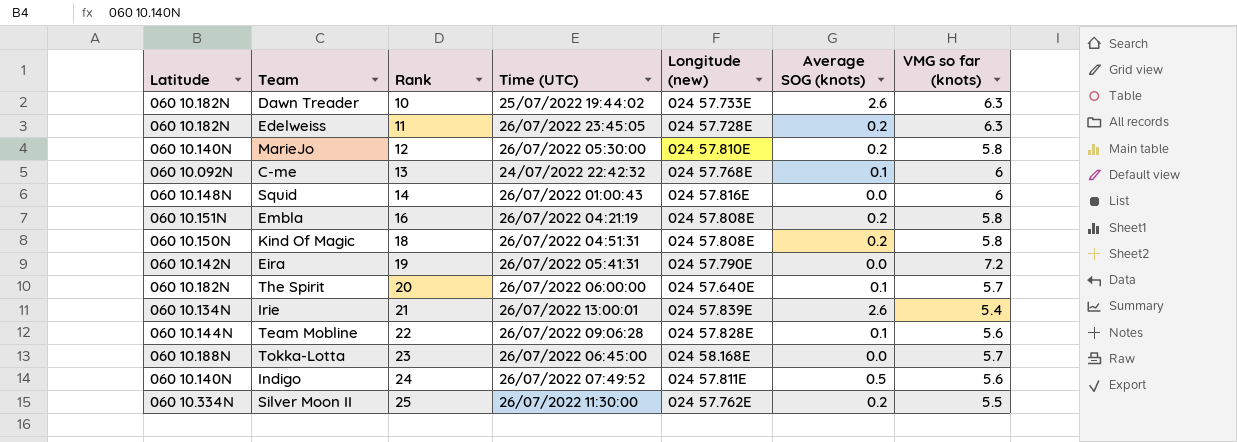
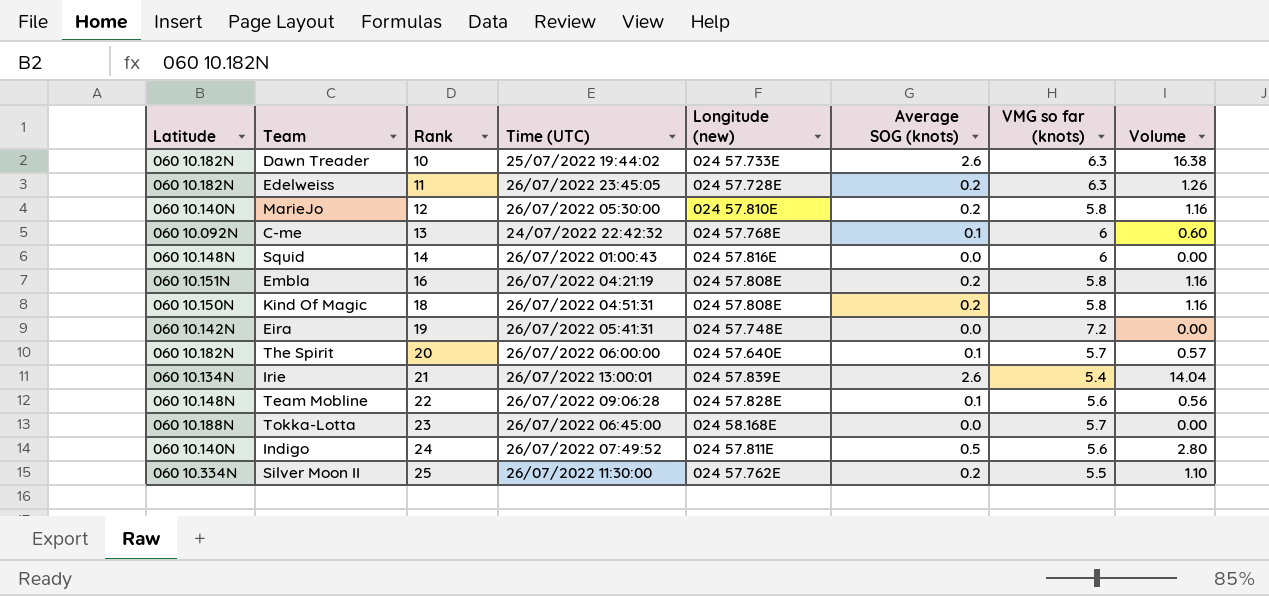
column Volume | formula: none -> [Average SOG (knots)] * [VMG so far (knots)]
Eira | Longitude (new): 024 57.790E -> 024 57.748E
Team Mobline | Latitude: 060 10.144N -> 060 10.148N

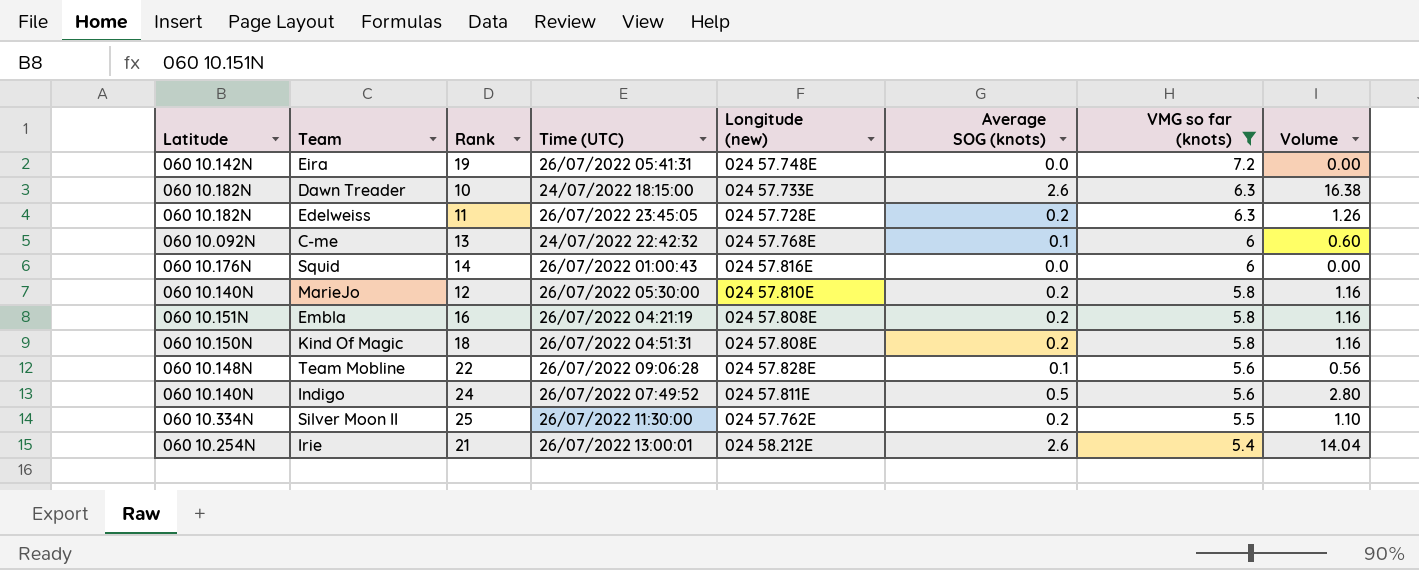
filter: none -> VMG so far (knots) != 5.7
row order: Rank ascending -> VMG so far (knots) descending
Dawn Treader | Time (UTC): 25/07/2022 19:44:02 -> 24/07/2022 18:15:00
Squid | Latitude: 060 10.148N -> 060 10.176N
Irie | Latitude: 060 10.134N -> 060 10.254N
Irie | Longitude (new): 024 57.839E -> 024 58.212E

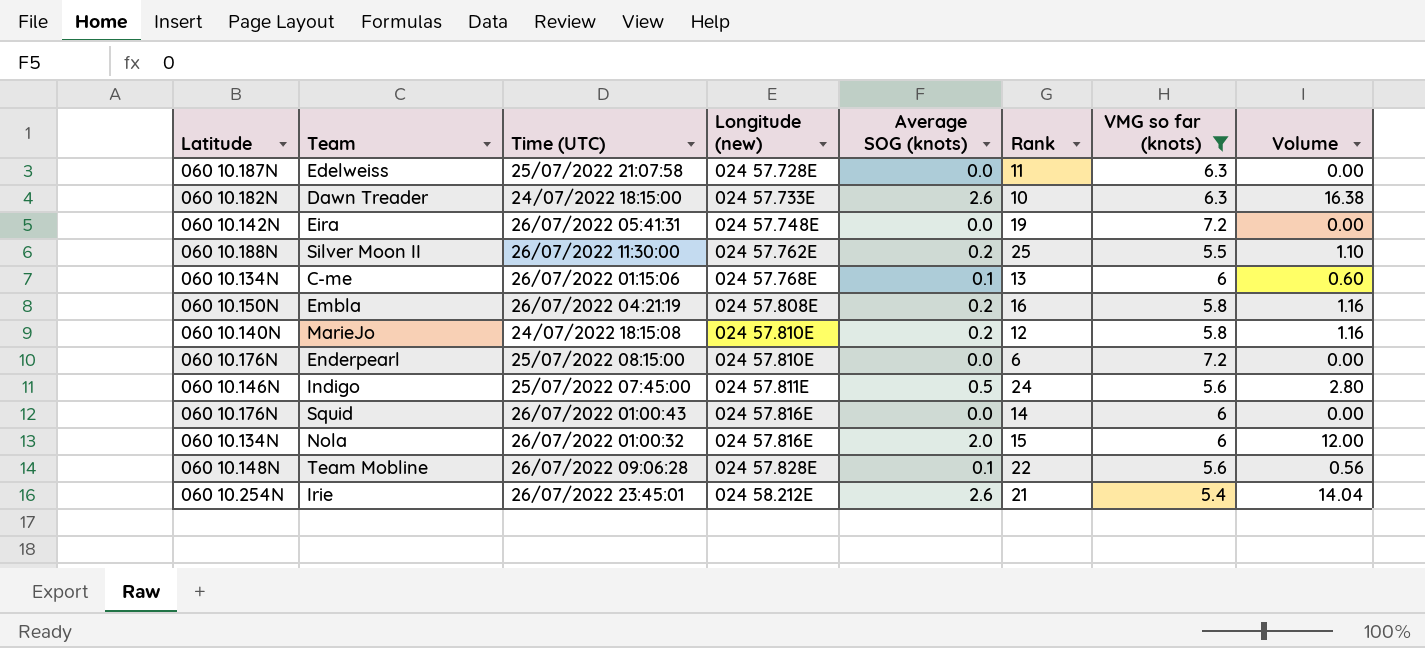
row order: VMG so far (knots) descending -> Longitude (new) ascending
column Rank | position: 3 -> 6
row Kind Of Magic: 060 10.150N | 18 | 26/07/2022 04:51:31 | 024 57.808E | 0.2 | 5.8 | 1.16 -> none
Edelweiss | Latitude: 060 10.182N -> 060 10.187N
Edelweiss | Time (UTC): 26/07/2022 23:45:05 -> 25/07/2022 21:07:58
Edelweiss | Average SOG (knots): 0.2 -> 0.0
Edelweiss | Volume: 1.26 -> 0.00
Silver Moon II | Latitude: 060 10.334N -> 060 10.188N
C-me | Latitude: 060 10.092N -> 060 10.134N
C-me | Time (UTC): 24/07/2022 22:42:32 -> 26/07/2022 01:15:06
Embla | Latitude: 060 10.151N -> 060 10.150N
MarieJo | Time (UTC): 26/07/2022 05:30:00 -> 24/07/2022 18:15:08
row Enderpearl: none -> 060 10.176N | 25/07/2022 08:15:00 | 024 57.810E | 0.0 | 6 | 7.2 | 0.00
Indigo | Latitude: 060 10.140N -> 060 10.146N
Indigo | Time (UTC): 26/07/2022 07:49:52 -> 25/07/2022 07:45:00
row Nola: none -> 060 10.134N | 26/07/2022 01:00:32 | 024 57.816E | 2.0 | 15 | 6 | 12.00
Irie | Time (UTC): 26/07/2022 13:00:01 -> 26/07/2022 23:45:01

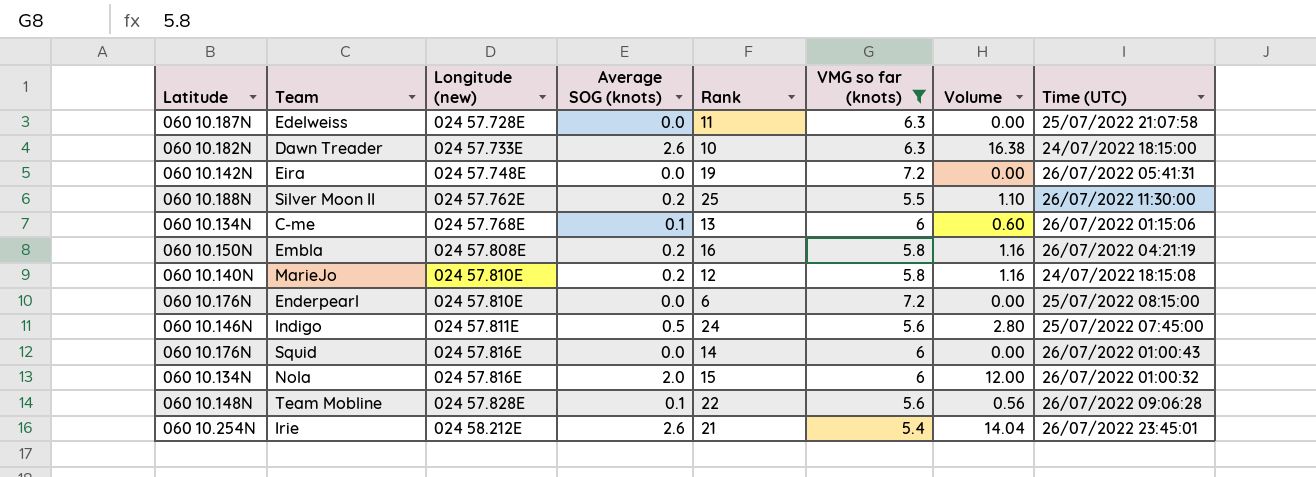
column Time (UTC) | position: 3 -> 8

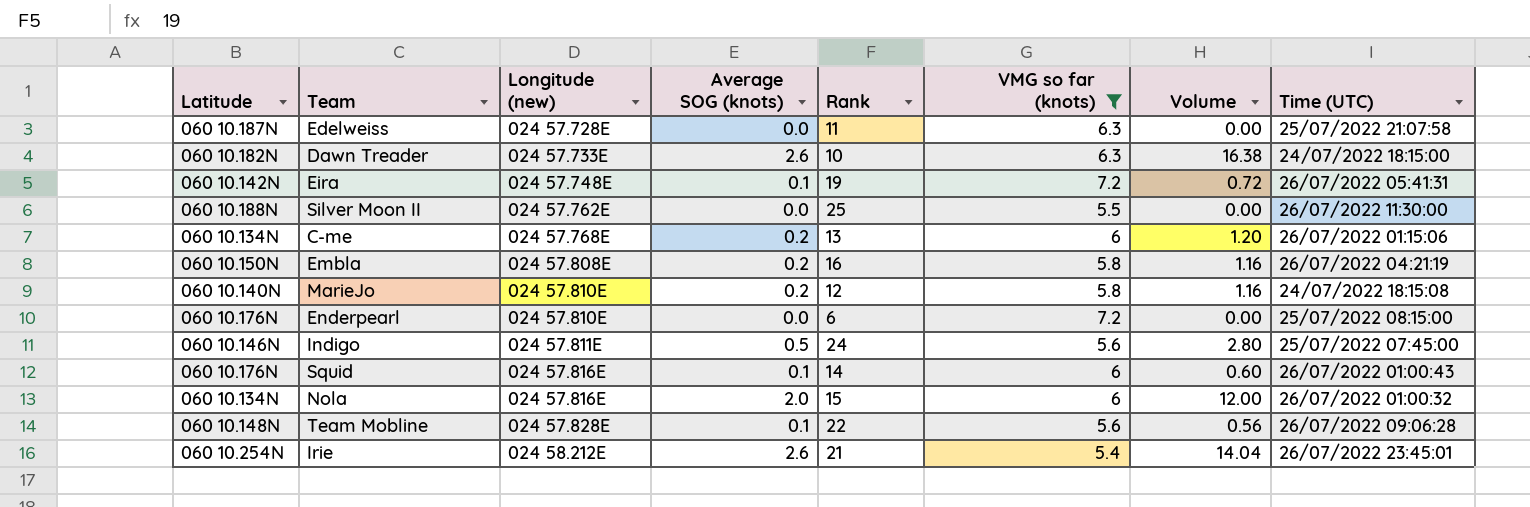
Eira | Average SOG (knots): 0.0 -> 0.1
Eira | Volume: 0.00 -> 0.72
Silver Moon II | Average SOG (knots): 0.2 -> 0.0
Silver Moon II | Volume: 1.10 -> 0.00
C-me | Average SOG (knots): 0.1 -> 0.2
C-me | Volume: 0.60 -> 1.20
Squid | Average SOG (knots): 0.0 -> 0.1
Squid | Volume: 0.00 -> 0.60

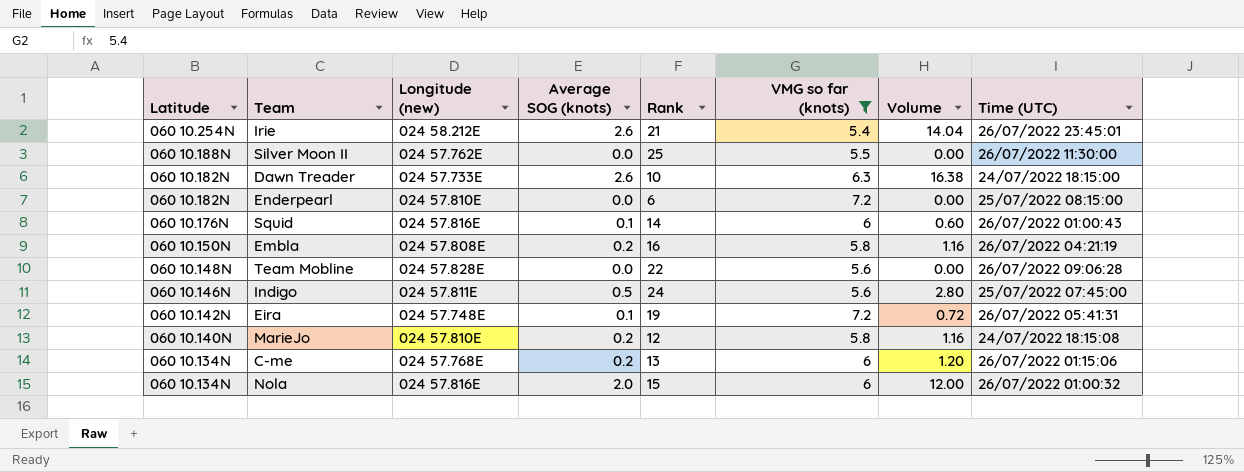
row order: Longitude (new) ascending -> Latitude descending
row Edelweiss: 060 10.187N | 024 57.728E | 0.0 | 11 | 6.3 | 0.00 | 25/07/2022 21:07:58 -> none
Enderpearl | Latitude: 060 10.176N -> 060 10.182N
Team Mobline | Average SOG (knots): 0.1 -> 0.0
Team Mobline | Volume: 0.56 -> 0.00

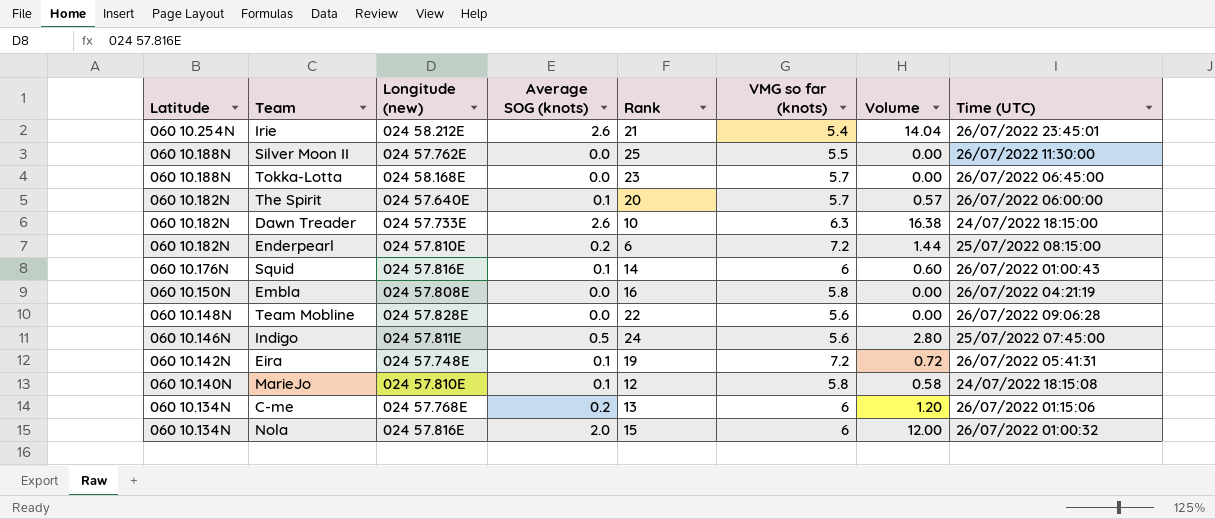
filter: VMG so far (knots) != 5.7 -> none
Enderpearl | Average SOG (knots): 0.0 -> 0.2
Enderpearl | Volume: 0.00 -> 1.44
Embla | Average SOG (knots): 0.2 -> 0.0
Embla | Volume: 1.16 -> 0.00
MarieJo | Average SOG (knots): 0.2 -> 0.1
MarieJo | Volume: 1.16 -> 0.58

